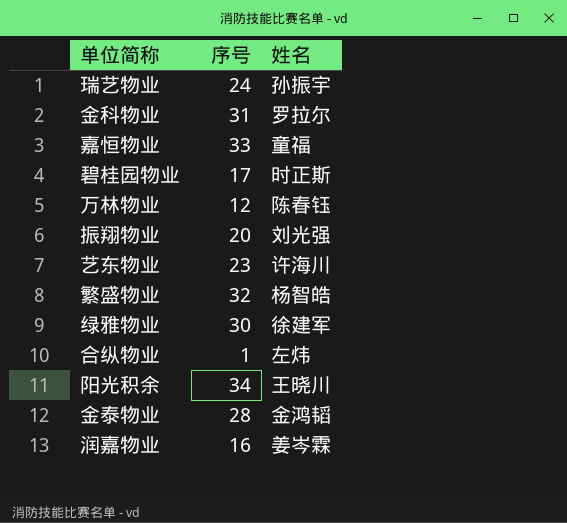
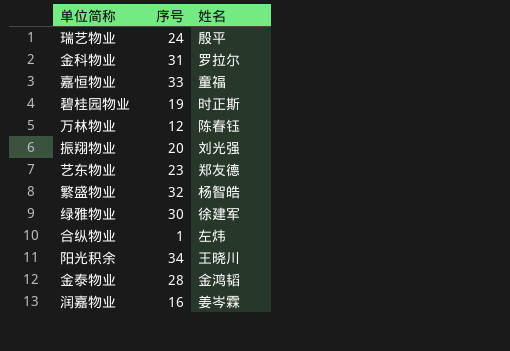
瑞艺物业 | 姓名: 孙振宇 -> 殷平
碧桂园物业 | 序号: 17 -> 19
艺东物业 | 姓名: 许海川 -> 郑友德

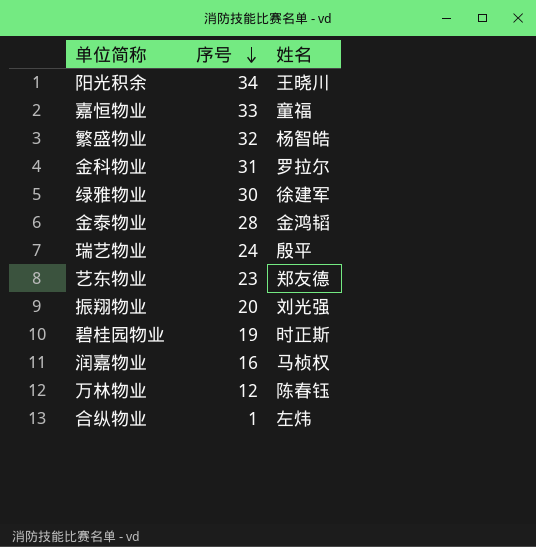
row order: none -> 序号 descending
润嘉物业 | 姓名: 姜岑霖 -> 马桢权

